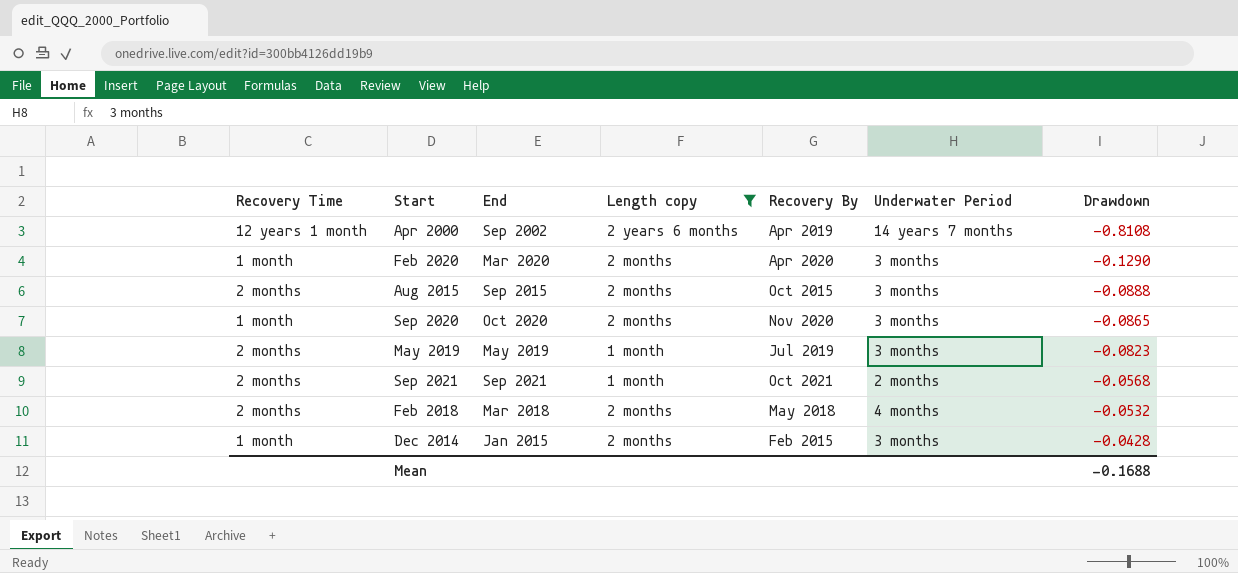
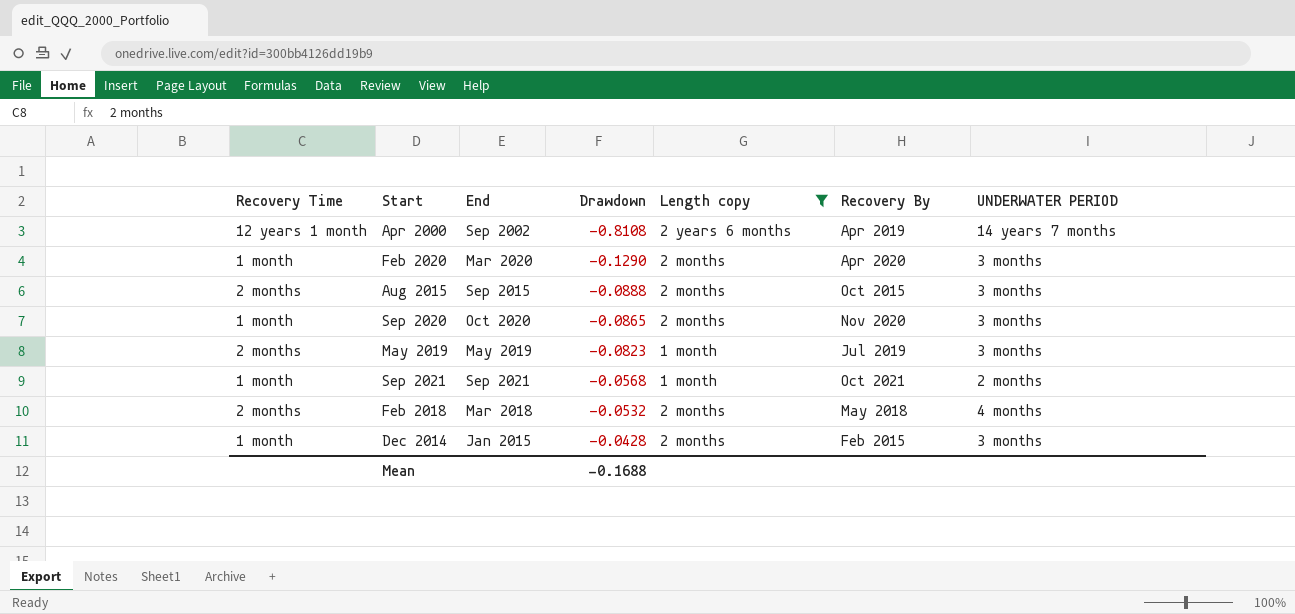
column Drawdown | position: 7 -> 4
column name: Underwater Period -> UNDERWATER PERIOD
Sep 2021 | Recovery Time: 2 months -> 1 month

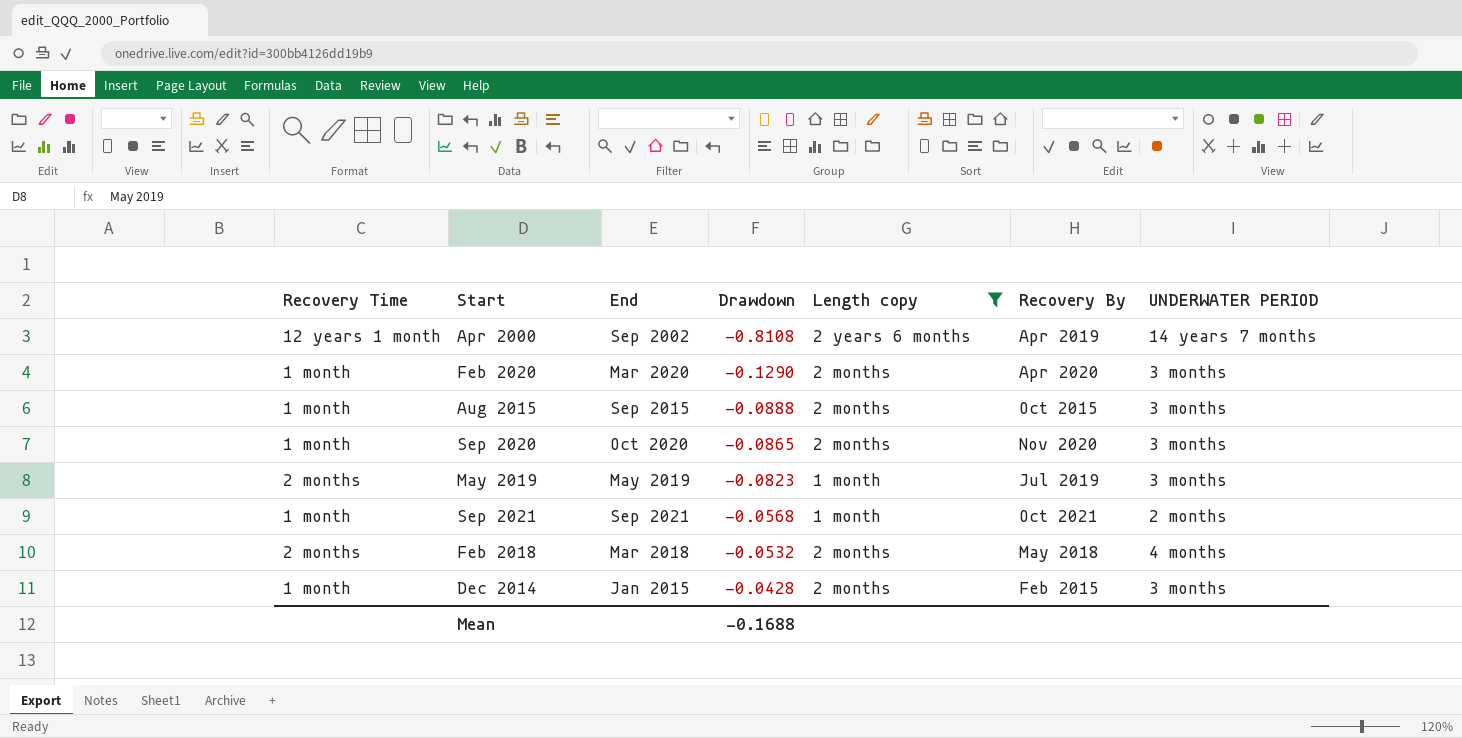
Aug 2015 | Recovery Time: 2 months -> 1 month

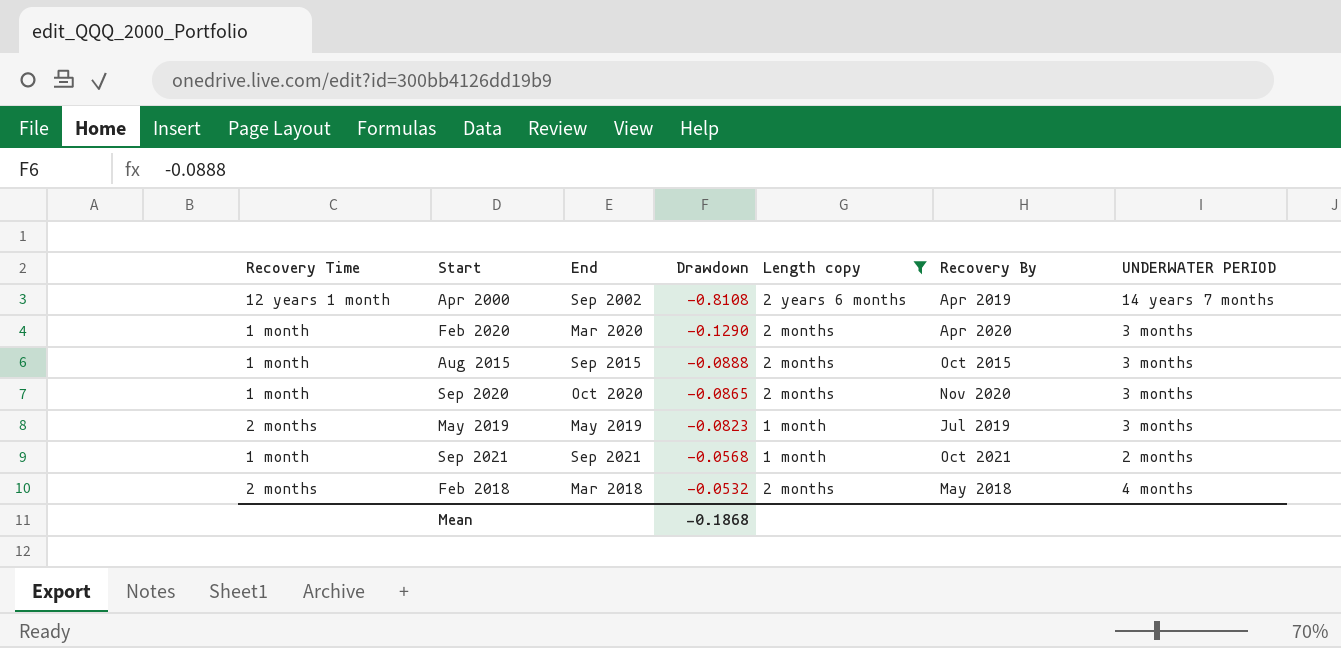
row Dec 2014: 1 month | Jan 2015 | -0.0428 | 2 months | Feb 2015 | 3 months -> none
Mean | Drawdown: -0.1688 -> -0.1868

